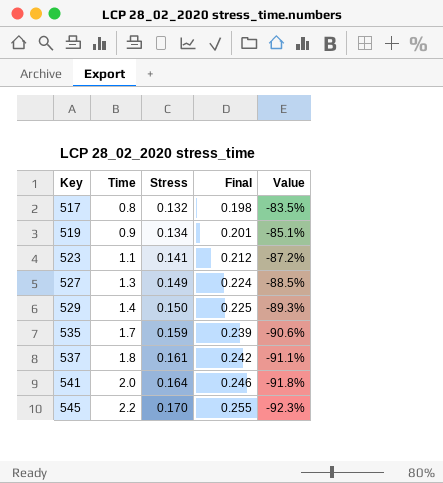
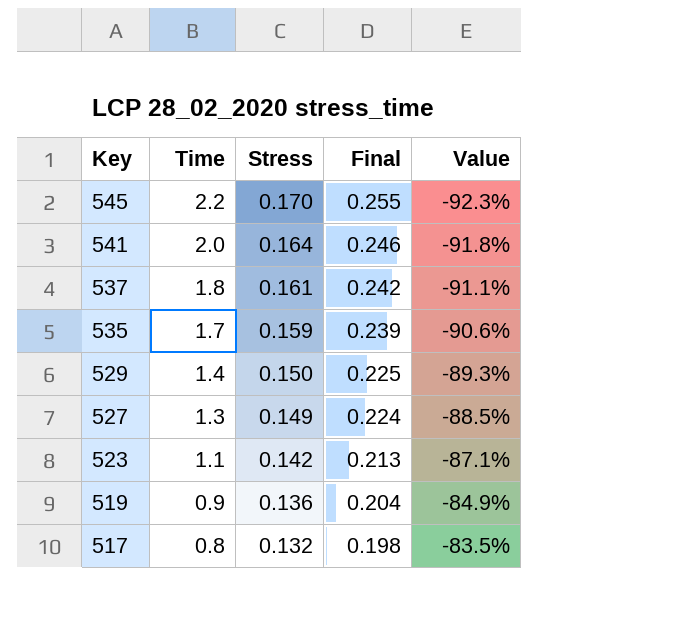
row order: Key ascending -> Key descending
523 | Stress: 0.141 -> 0.142
523 | Final: 0.212 -> 0.213
523 | Value: -87.2% -> -87.1%
519 | Stress: 0.134 -> 0.136
519 | Final: 0.201 -> 0.204
519 | Value: -85.1% -> -84.9%

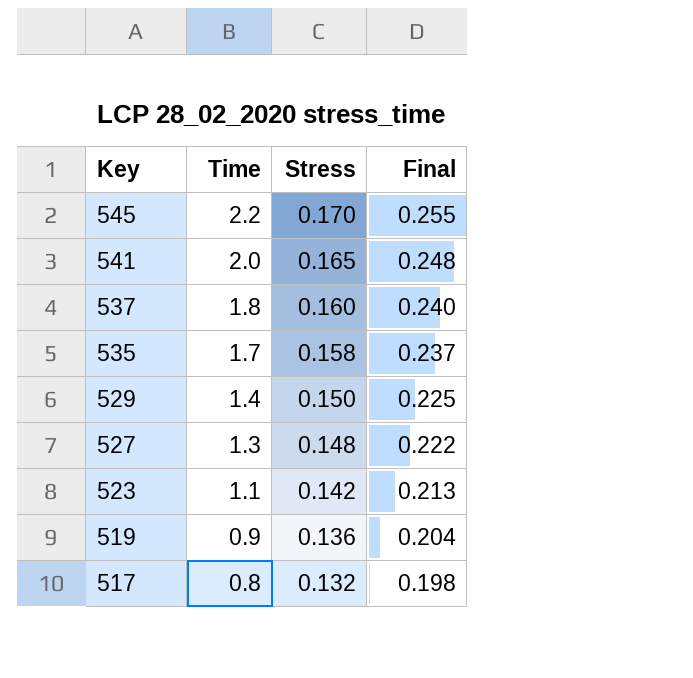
column Value | formula: ([Stress] - [Time]) / [Time] -> none
541 | Stress: 0.164 -> 0.165
541 | Final: 0.246 -> 0.248
537 | Stress: 0.161 -> 0.160
537 | Final: 0.242 -> 0.240
535 | Stress: 0.159 -> 0.158
535 | Final: 0.239 -> 0.237
527 | Stress: 0.149 -> 0.148
527 | Final: 0.224 -> 0.222

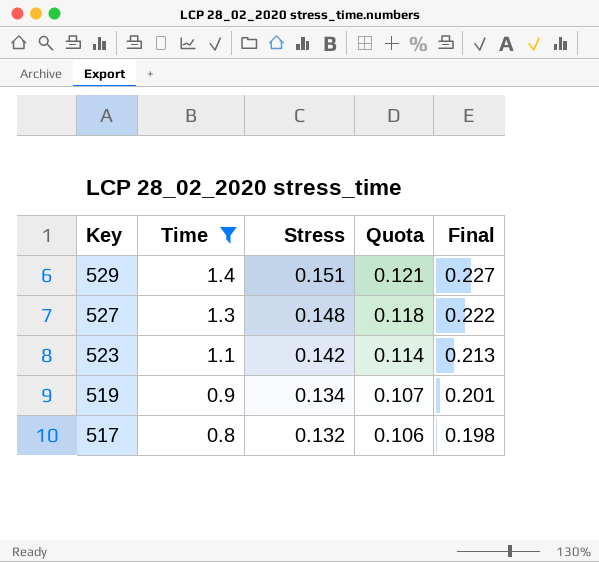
filter: none -> Time <= 1.4
column Quota | formula: none -> [Stress] * 0.8
529 | Stress: 0.150 -> 0.151
529 | Final: 0.225 -> 0.227
519 | Stress: 0.136 -> 0.134
519 | Final: 0.204 -> 0.201

